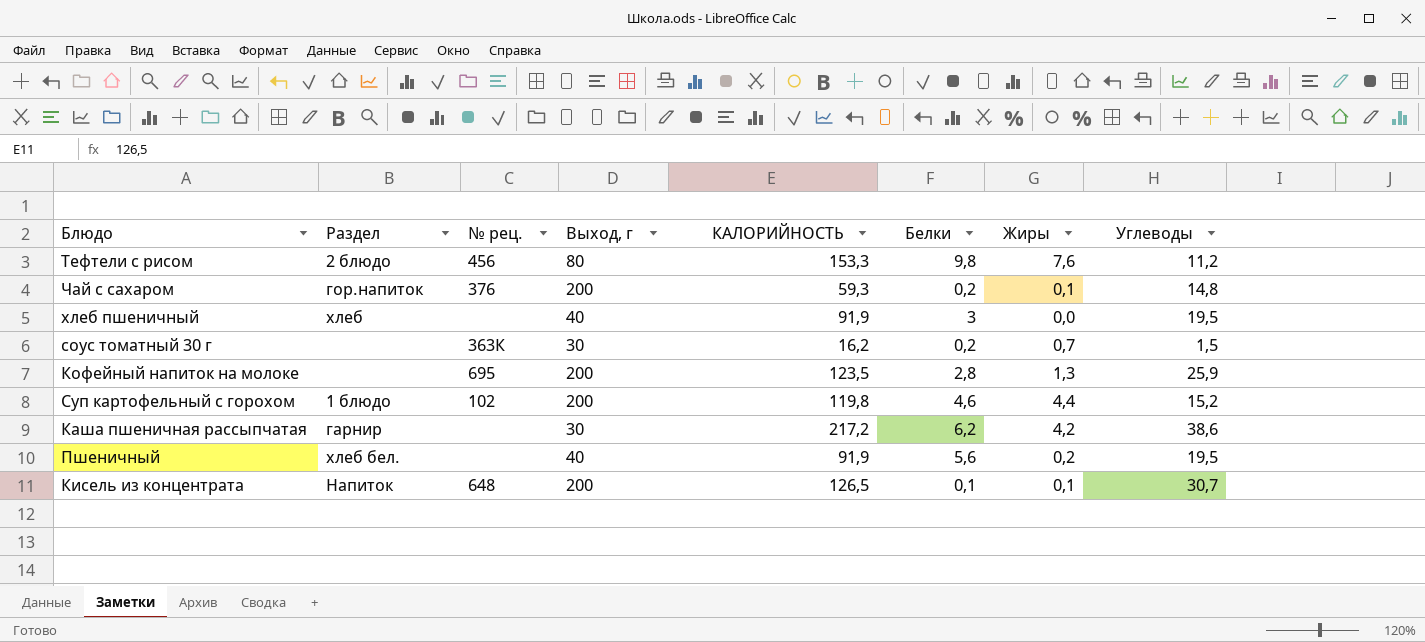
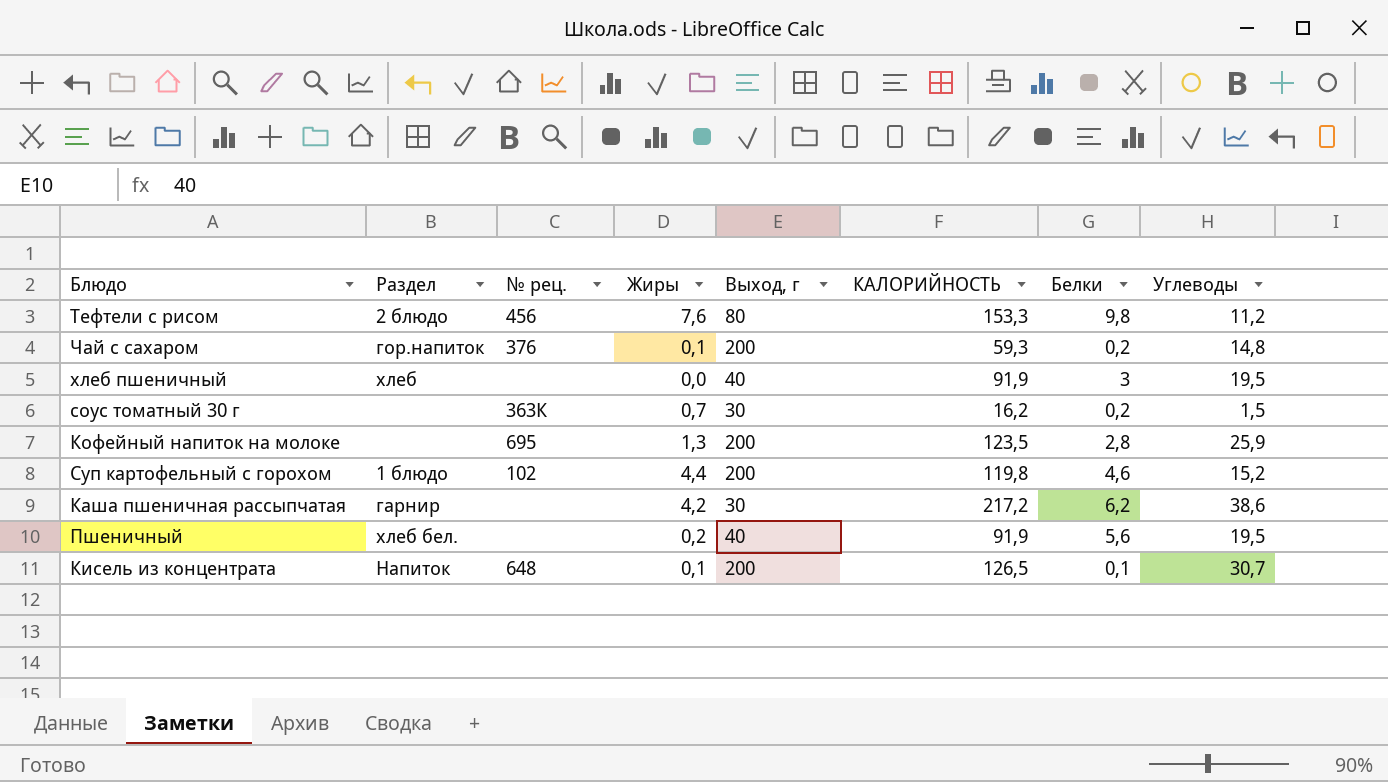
column Жиры | position: 7 -> 4

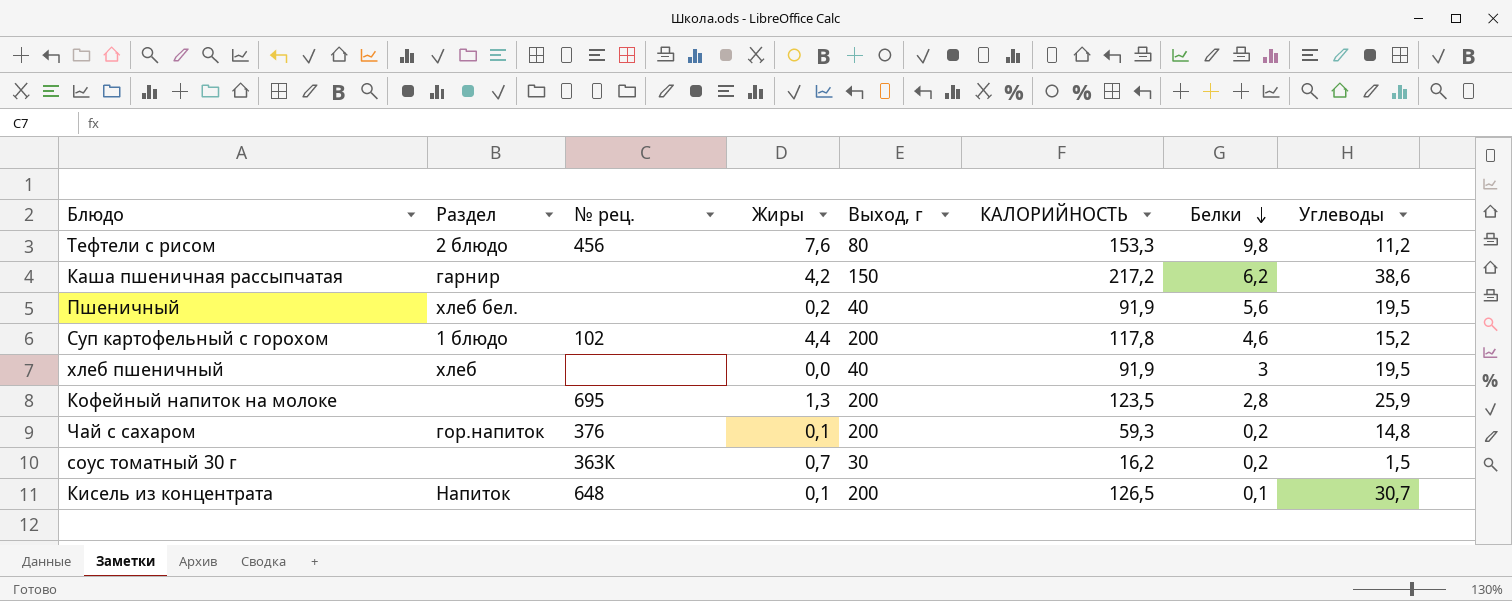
row order: none -> Белки descending
Каша пшеничная рассыпчатая | Выход, г: 30 -> 150
Суп картофельный с горохом | КАЛОРИЙНОСТЬ: 119,8 -> 117,8

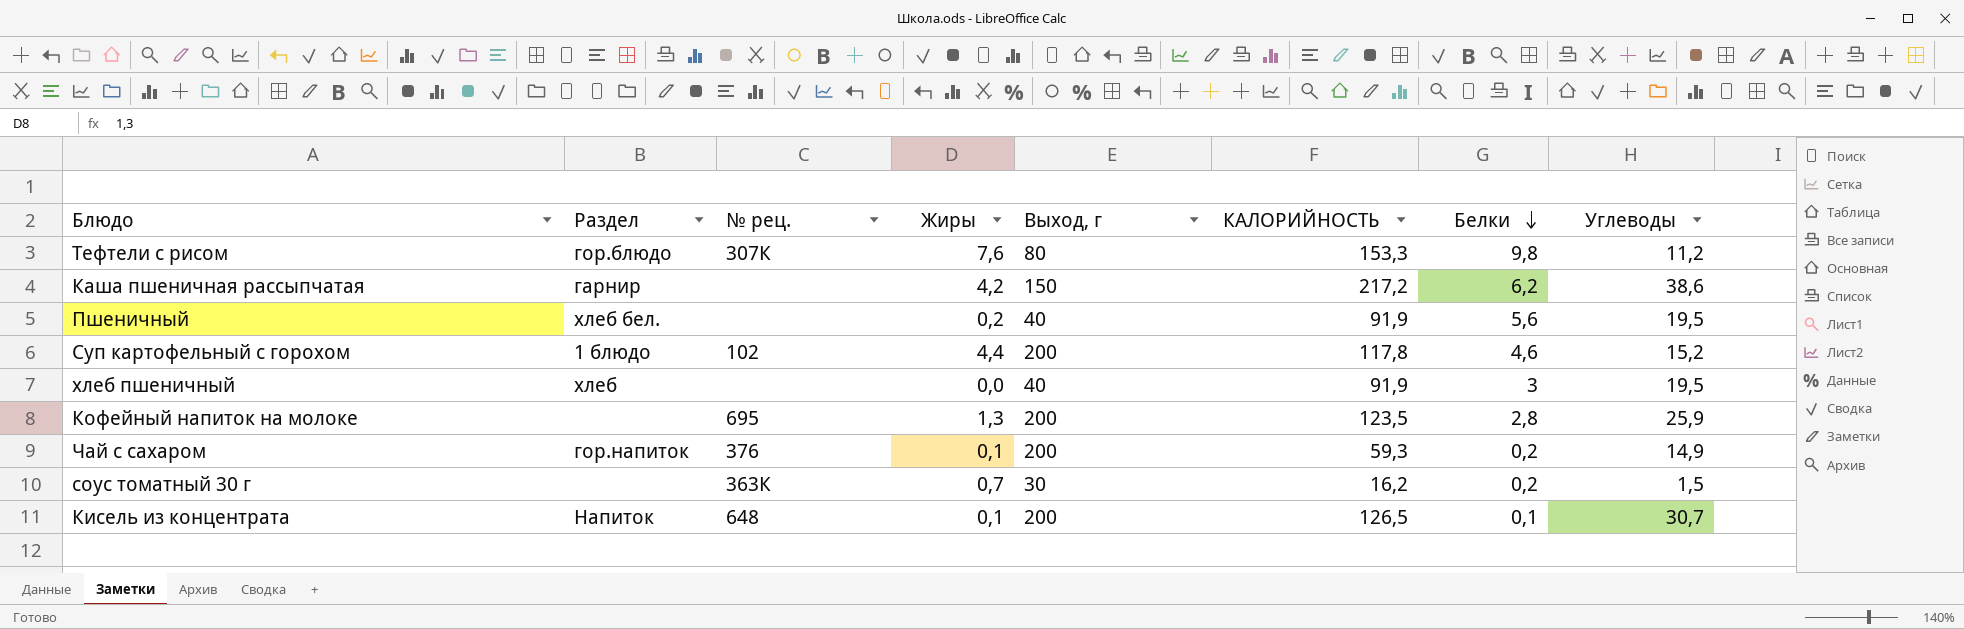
Тефтели с рисом | Раздел: 2 блюдо -> гор.блюдо
Тефтели с рисом | № рец.: 456 -> 307К
Чай с сахаром | Углеводы: 14,8 -> 14,9

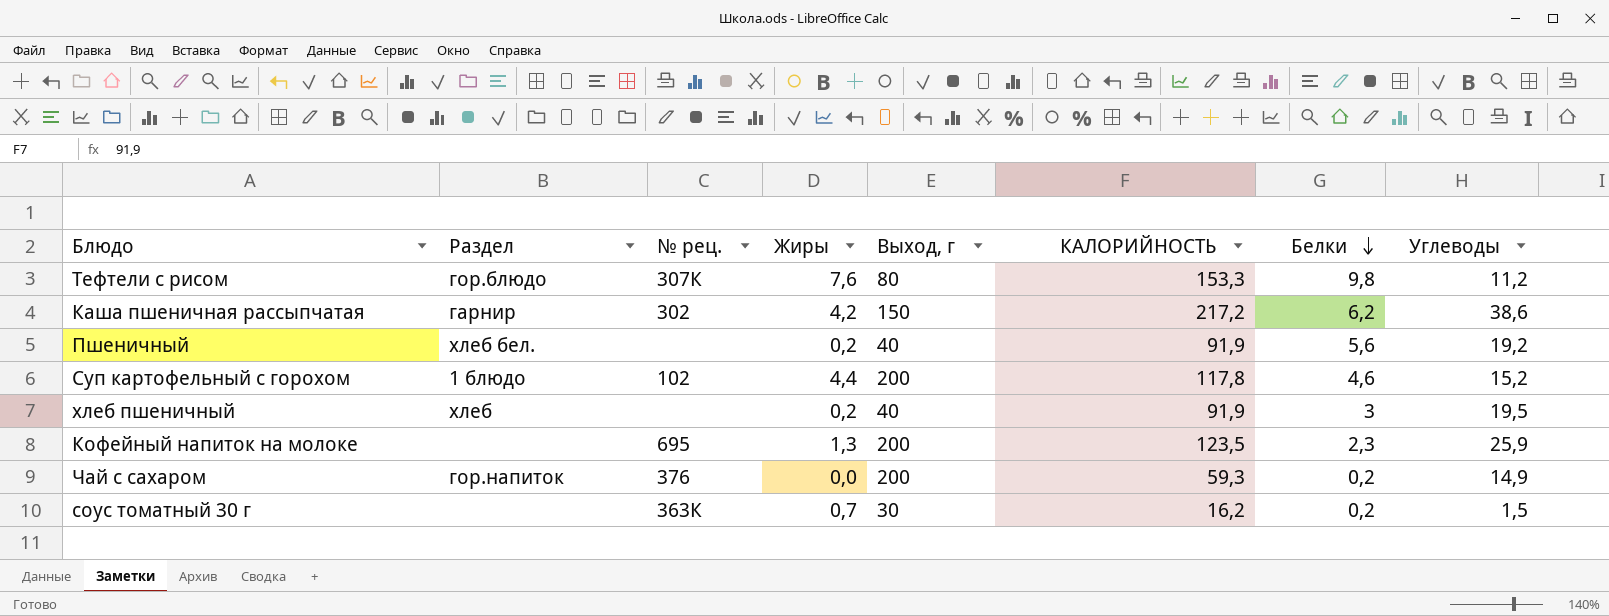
row Кисель из концентрата: Напиток | 648 | 0,1 | 200 | 126,5 | 0,1 | 30,7 -> none
Каша пшеничная рассыпчатая | № рец.: none -> 302
Пшеничный | Углеводы: 19,5 -> 19,2
хлеб пшеничный | Жиры: 0,0 -> 0,2
Кофейный напиток на молоке | Белки: 2,8 -> 2,3
Чай с сахаром | Жиры: 0,1 -> 0,0

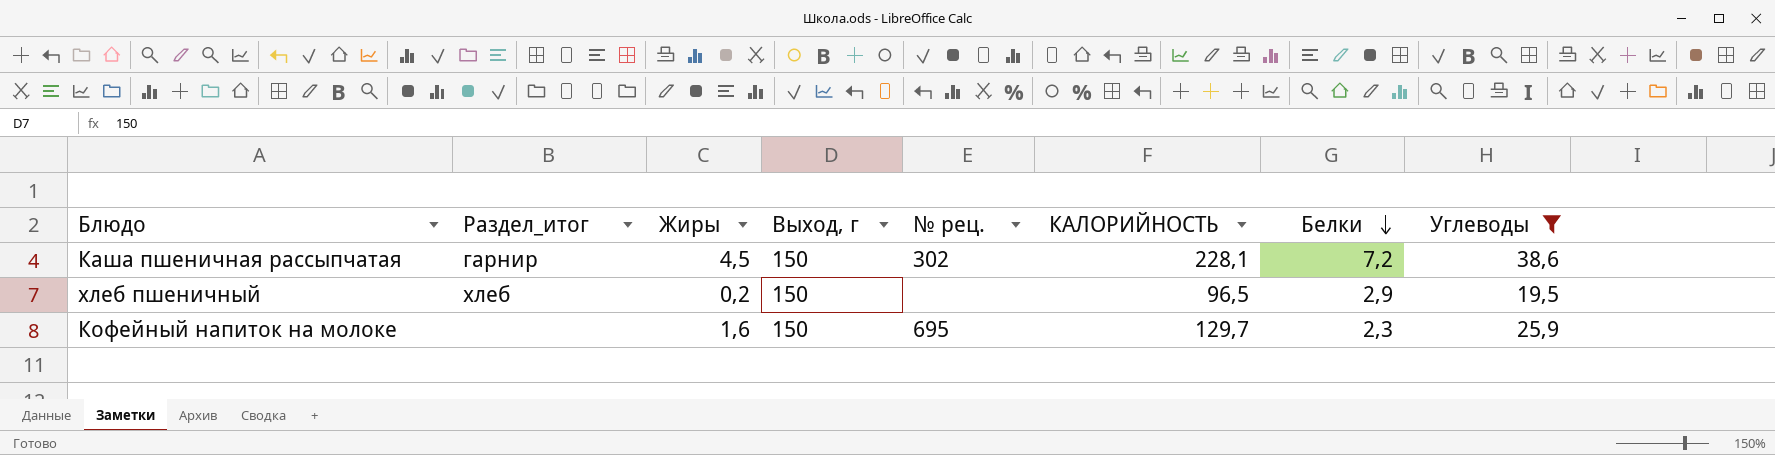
filter: none -> Углеводы >= 19,5
column name: Раздел -> Раздел_итог
column № рец. | position: 3 -> 5
Каша пшеничная рассыпчатая | Жиры: 4,2 -> 4,5
Каша пшеничная рассыпчатая | КАЛОРИЙНОСТЬ: 217,2 -> 228,1
Каша пшеничная рассыпчатая | Белки: 6,2 -> 7,2
хлеб пшеничный | Выход, г: 40 -> 150
хлеб пшеничный | КАЛОРИЙНОСТЬ: 91,9 -> 96,5
хлеб пшеничный | Белки: 3 -> 2,9
Кофейный напиток на молоке | Жиры: 1,3 -> 1,6
Кофейный напиток на молоке | Выход, г: 200 -> 150
Кофейный напиток на молоке | КАЛОРИЙНОСТЬ: 123,5 -> 129,7

